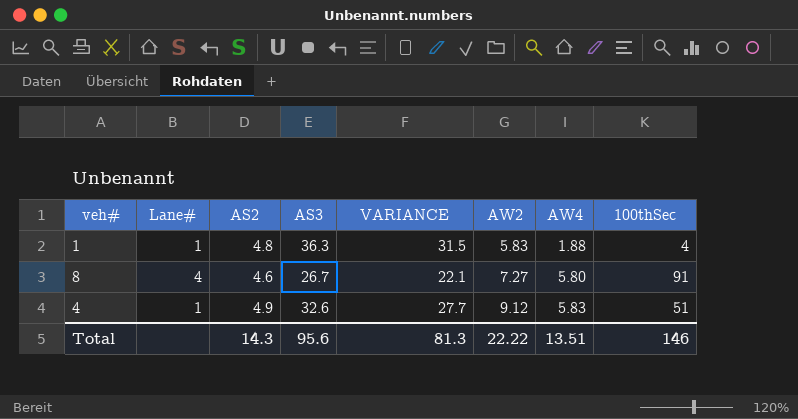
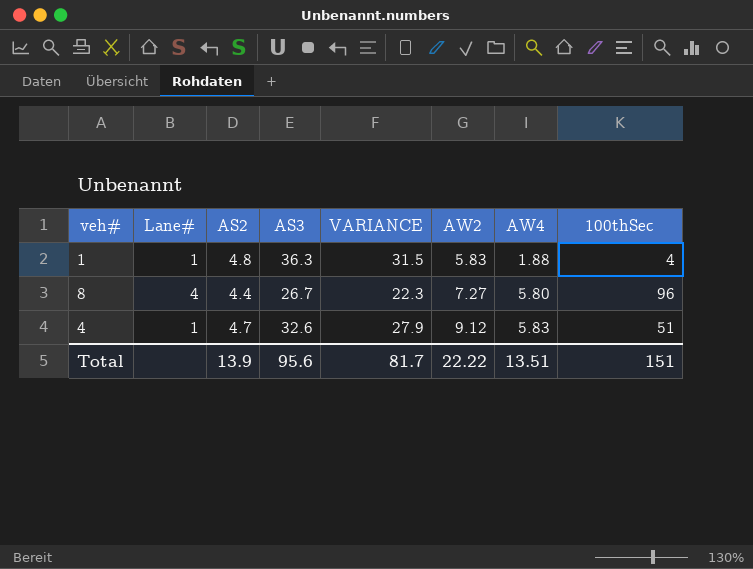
8 | AS2: 4.6 -> 4.4
8 | VARIANCE: 22.1 -> 22.3
8 | 100thSec: 91 -> 96
4 | AS2: 4.9 -> 4.7
4 | VARIANCE: 27.7 -> 27.9
Total | AS2: 14.3 -> 13.9
Total | VARIANCE: 81.3 -> 81.7
Total | 100thSec: 146 -> 151

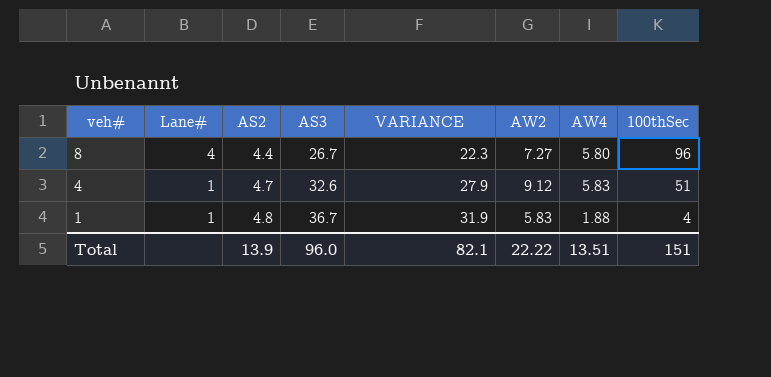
row order: AW2 ascending -> veh# descending
1 | AS3: 36.3 -> 36.7
1 | VARIANCE: 31.5 -> 31.9
Total | AS3: 95.6 -> 96.0
Total | VARIANCE: 81.7 -> 82.1

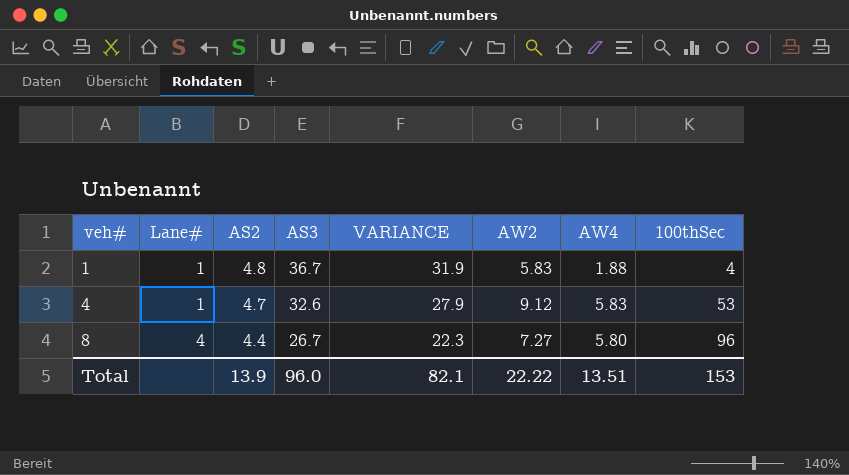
row order: veh# descending -> veh# ascending
4 | 100thSec: 51 -> 53
Total | 100thSec: 151 -> 153

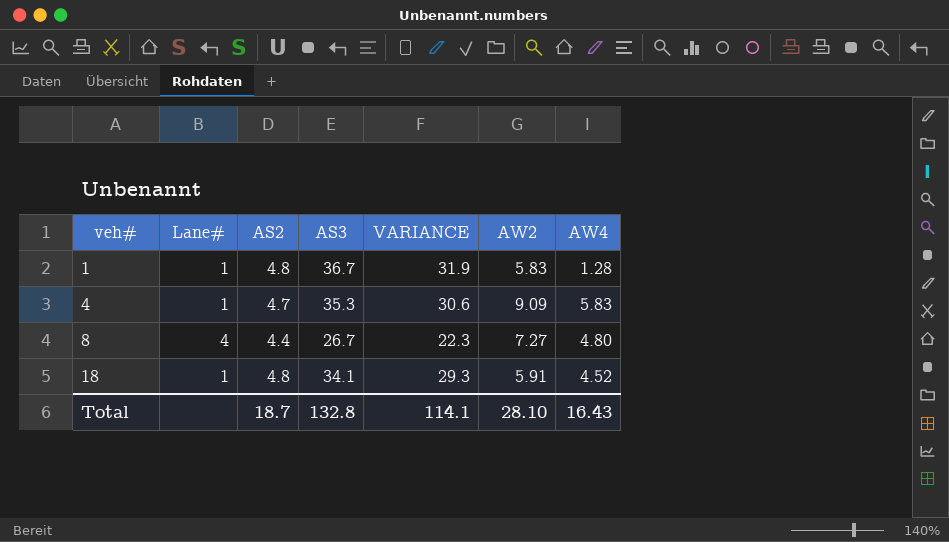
column 100thSec | position: 8 -> none
1 | AW4: 1.88 -> 1.28
4 | AS3: 32.6 -> 35.3
4 | VARIANCE: 27.9 -> 30.6
4 | AW2: 9.12 -> 9.09
8 | AW4: 5.80 -> 4.80
row 18: none -> 1 | 4.8 | 34.1 | 29.3 | 5.91 | 4.52
Total | AS2: 13.9 -> 18.7
Total | AS3: 96.0 -> 132.8
Total | VARIANCE: 82.1 -> 114.1
Total | AW2: 22.22 -> 28.10
Total | AW4: 13.51 -> 16.43

